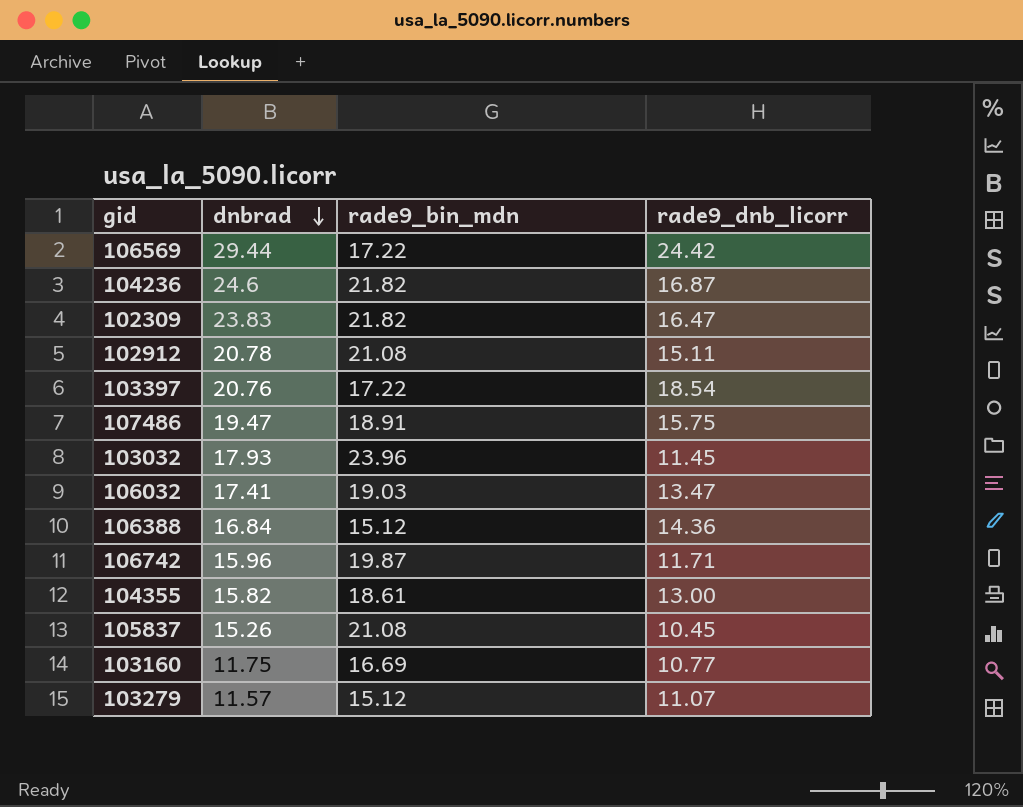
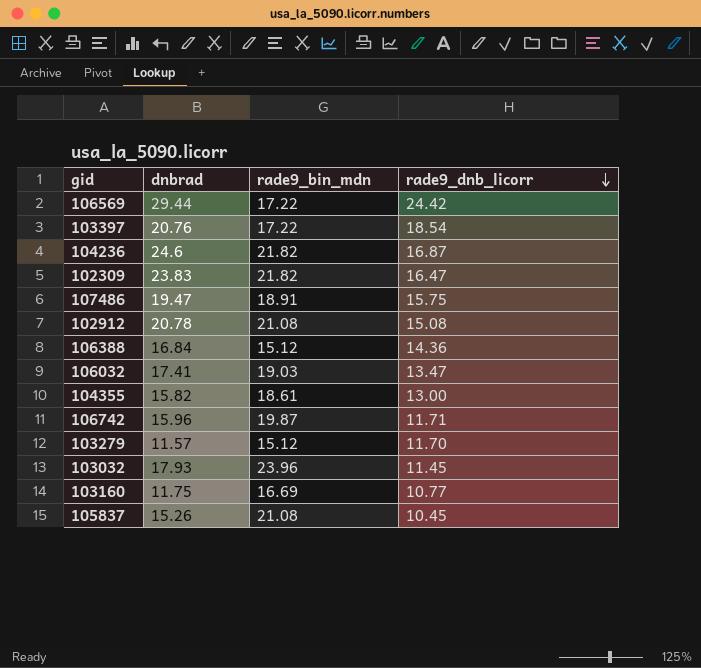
row order: dnbrad descending -> rade9_dnb_licorr descending
102912 | rade9_dnb_licorr: 15.11 -> 15.08
103279 | rade9_dnb_licorr: 11.07 -> 11.70

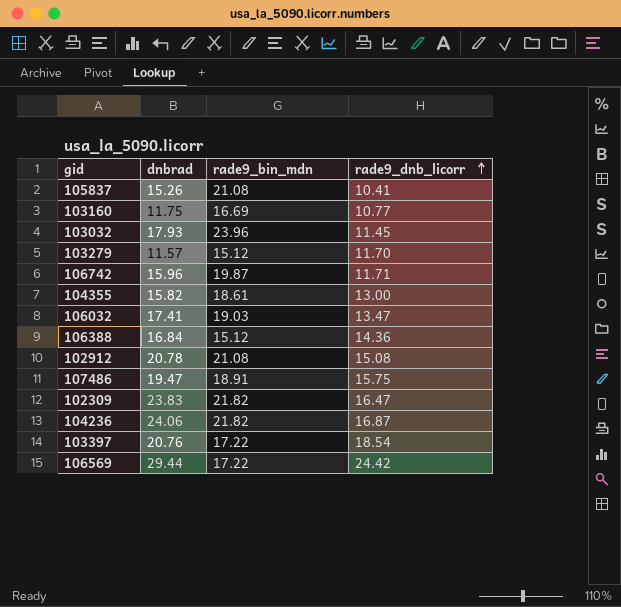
row order: rade9_dnb_licorr descending -> rade9_dnb_licorr ascending
105837 | rade9_dnb_licorr: 10.45 -> 10.41
104236 | dnbrad: 24.6 -> 24.06

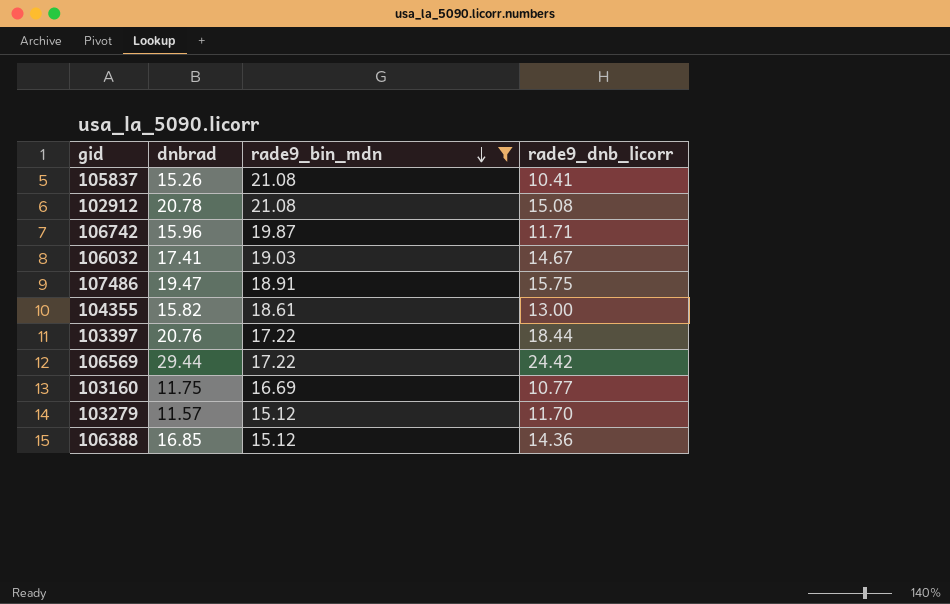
filter: none -> rade9_bin_mdn <= 21.08
row order: rade9_dnb_licorr ascending -> rade9_bin_mdn descending
106032 | rade9_dnb_licorr: 13.47 -> 14.67
103397 | rade9_dnb_licorr: 18.54 -> 18.44
106388 | dnbrad: 16.84 -> 16.85

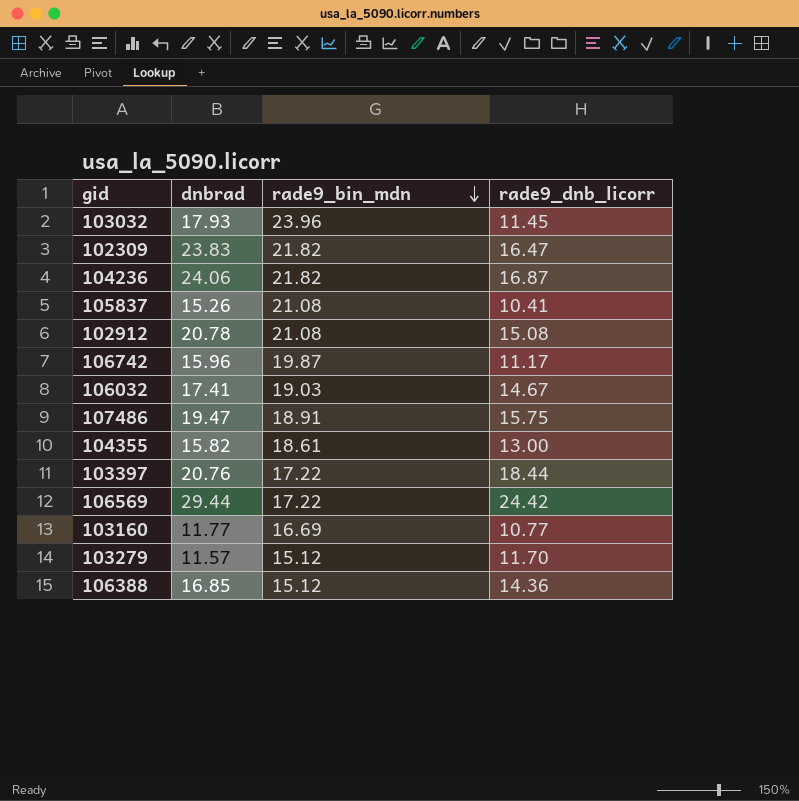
filter: rade9_bin_mdn <= 21.08 -> none
106742 | rade9_dnb_licorr: 11.71 -> 11.17
103160 | dnbrad: 11.75 -> 11.77

